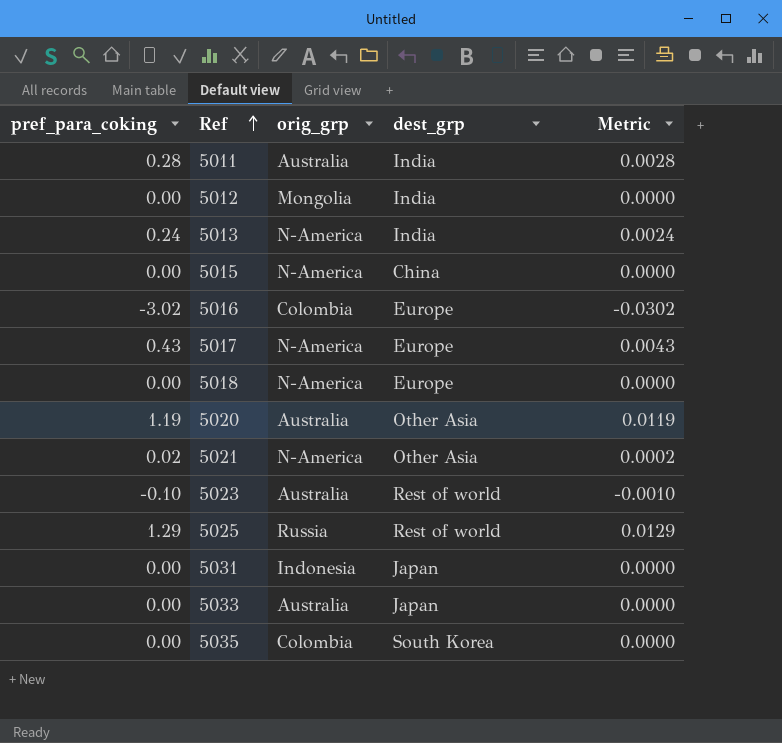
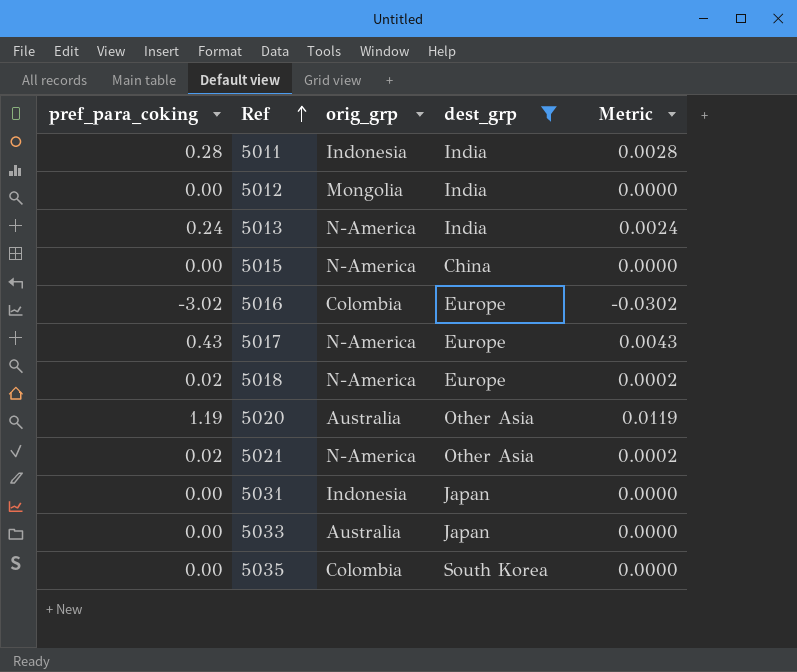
filter: none -> dest_grp != Rest of world
5011 | orig_grp: Australia -> Indonesia
5018 | pref_para_coking: 0.00 -> 0.02
5018 | Metric: 0.0000 -> 0.0002

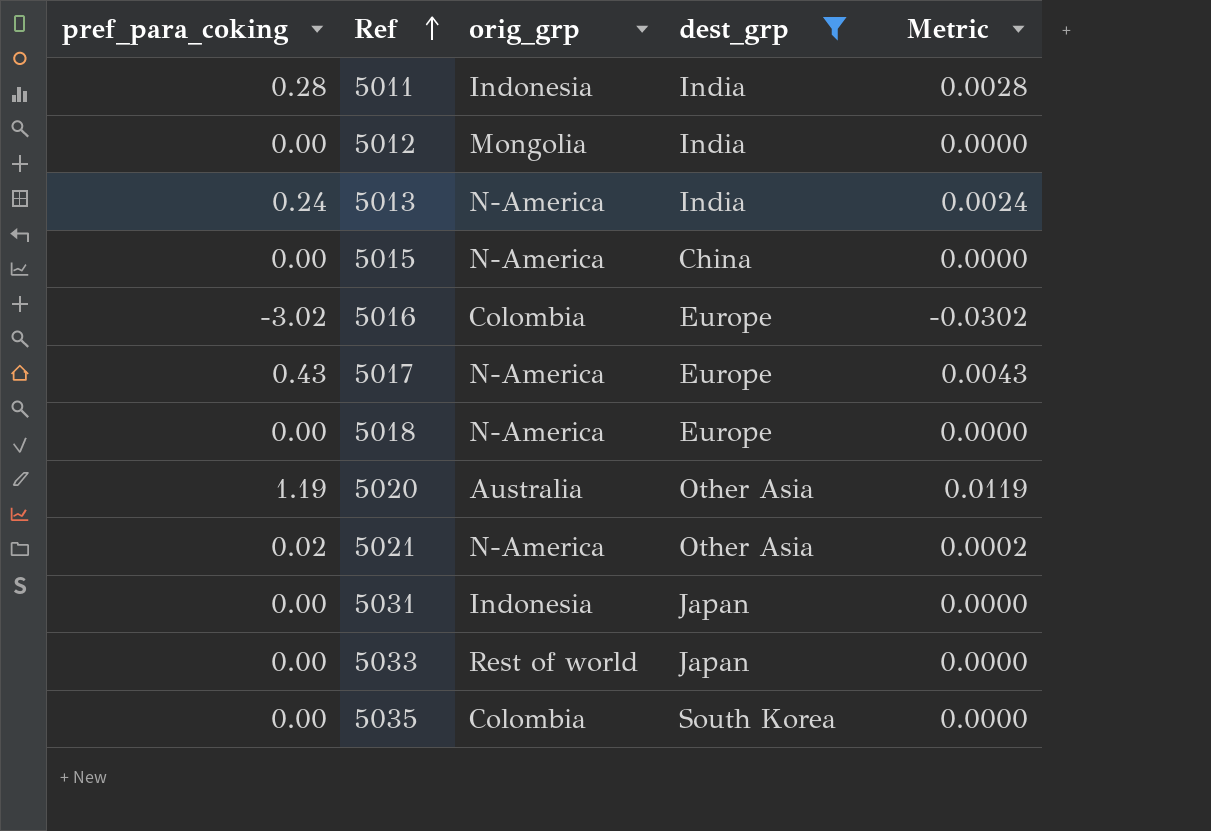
5018 | pref_para_coking: 0.02 -> 0.00
5018 | Metric: 0.0002 -> 0.0000
5033 | orig_grp: Australia -> Rest of world

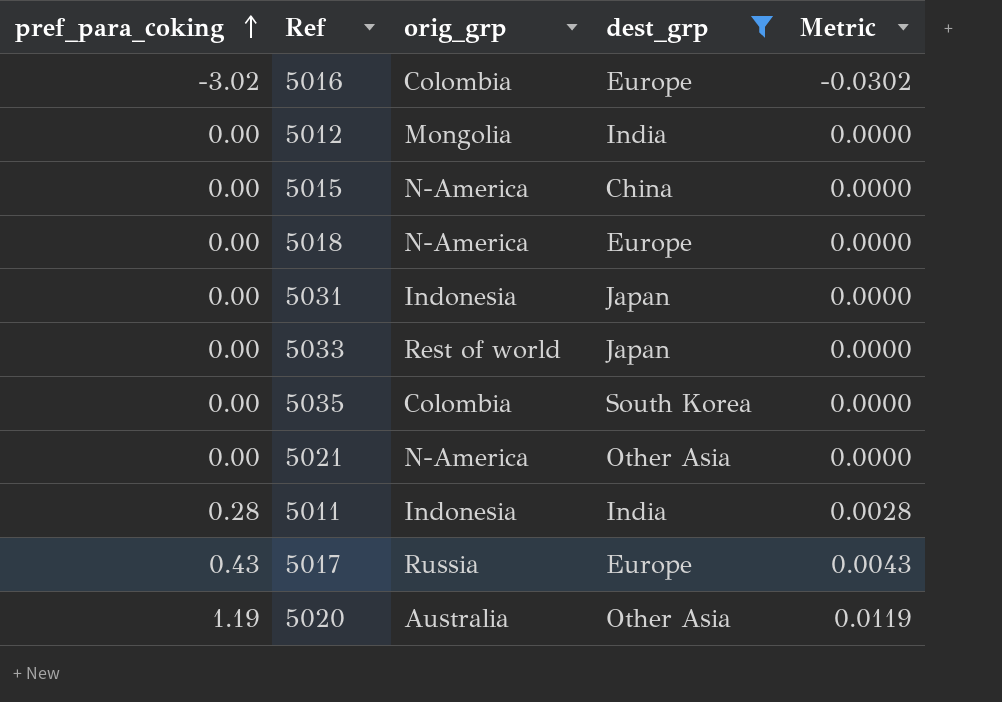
row order: Ref ascending -> pref_para_coking ascending
row 5013: 0.24 | N-America | India | 0.0024 -> none
5021 | pref_para_coking: 0.02 -> 0.00
5021 | Metric: 0.0002 -> 0.0000
5017 | orig_grp: N-America -> Russia

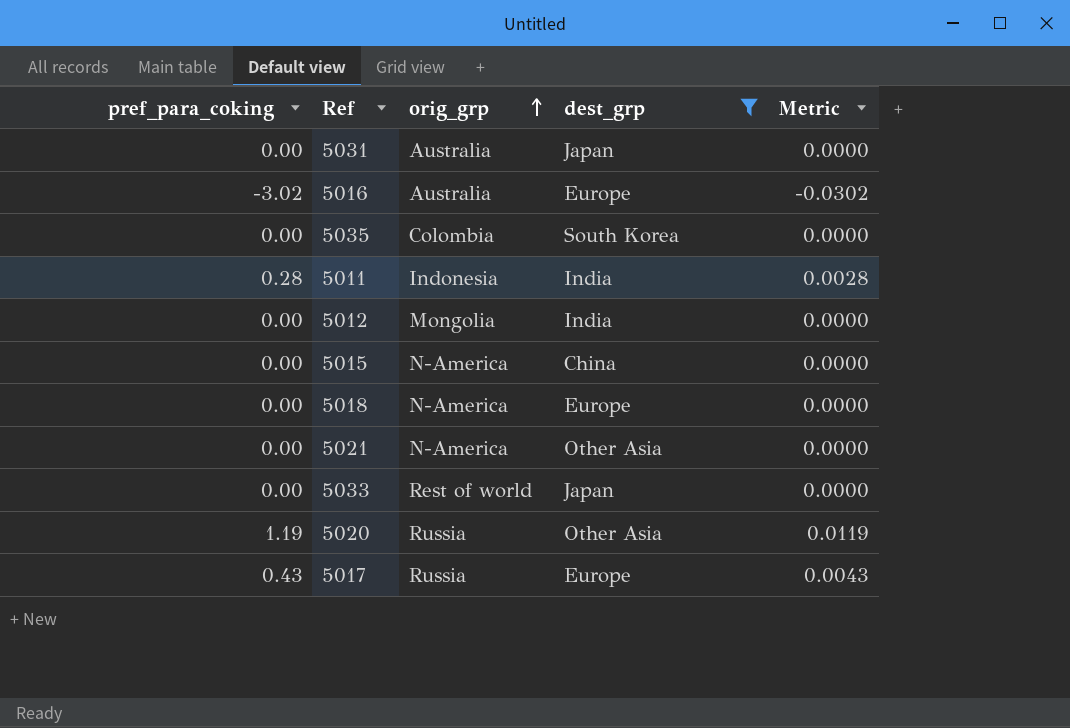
row order: pref_para_coking ascending -> orig_grp ascending
5031 | orig_grp: Indonesia -> Australia
5016 | orig_grp: Colombia -> Australia
5020 | orig_grp: Australia -> Russia

